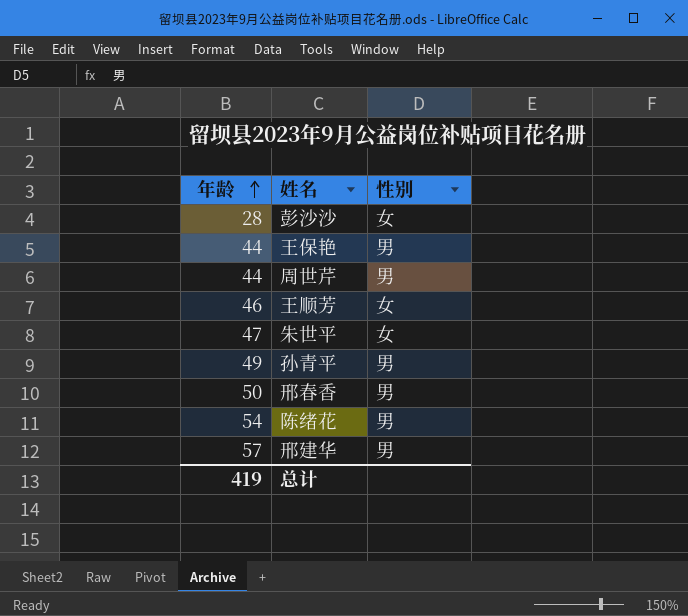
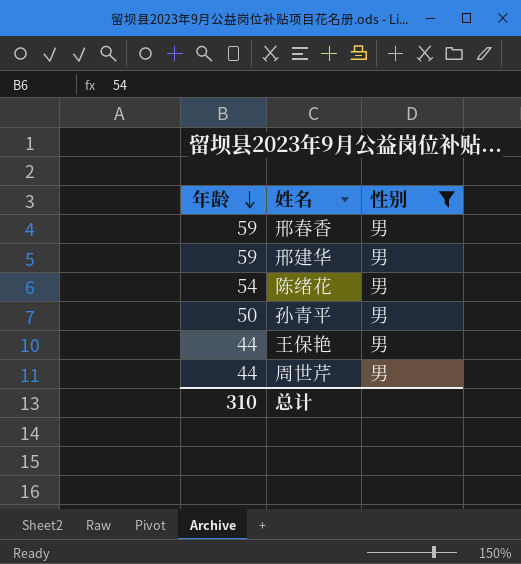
filter: none -> 性别 = 男
row order: 年龄 ascending -> 年龄 descending
邢春香 | 年龄: 50 -> 59
邢建华 | 年龄: 57 -> 59
孙青平 | 年龄: 49 -> 50
总计 | 年龄: 419 -> 310

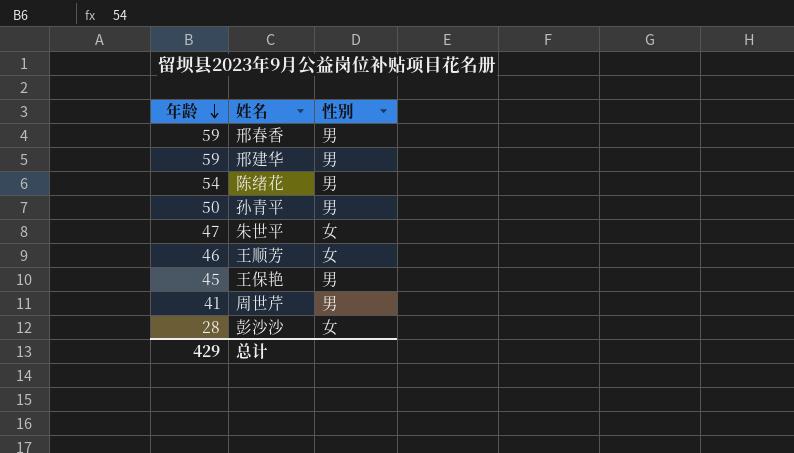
filter: 性别 = 男 -> none
王保艳 | 年龄: 44 -> 45
周世芹 | 年龄: 44 -> 41
总计 | 年龄: 310 -> 429

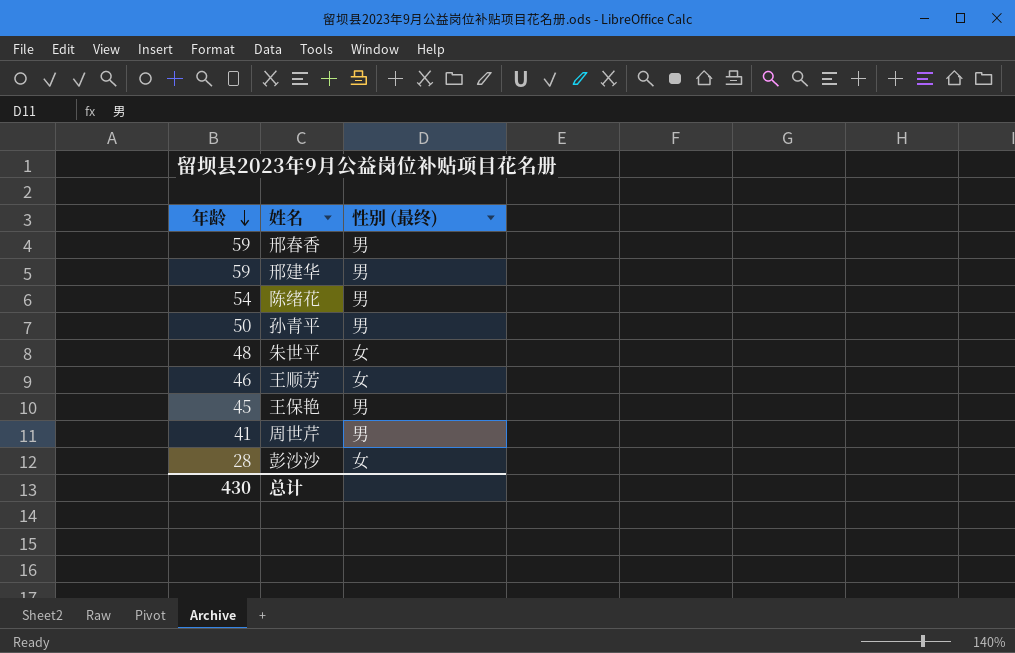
column name: 性别 -> 性别 (最终)
朱世平 | 年龄: 47 -> 48
总计 | 年龄: 429 -> 430

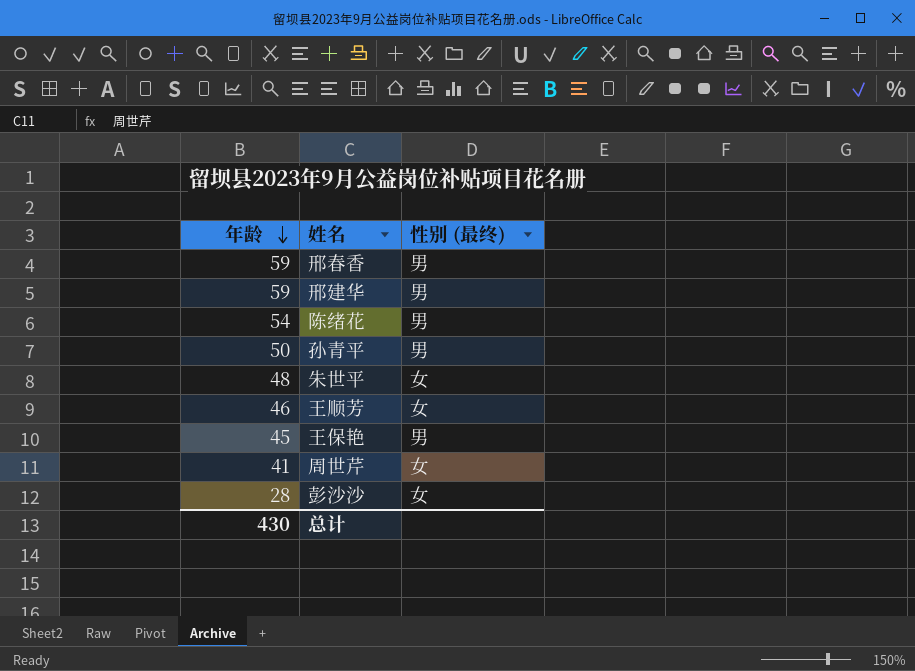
周世芹 | 性别 (最终): 男 -> 女

